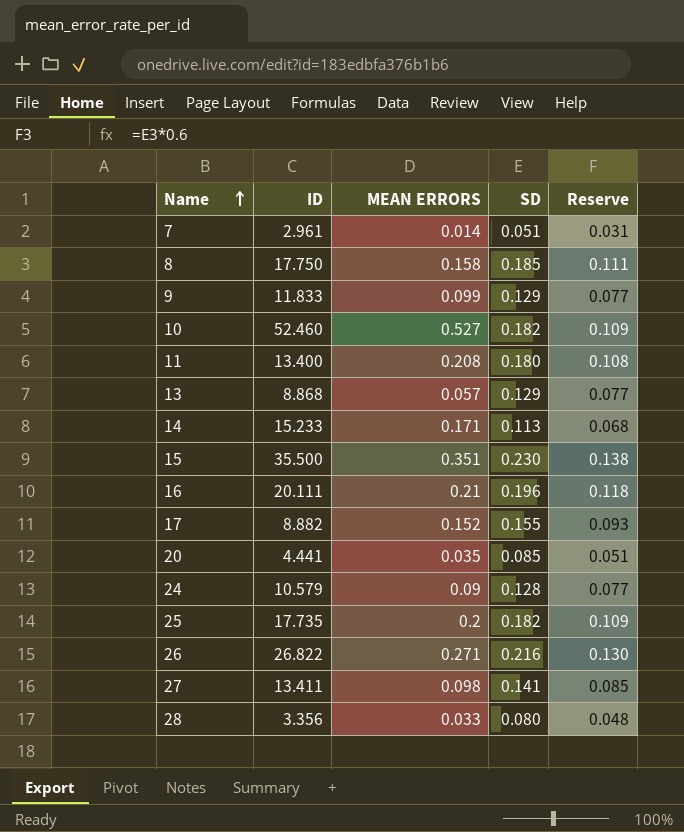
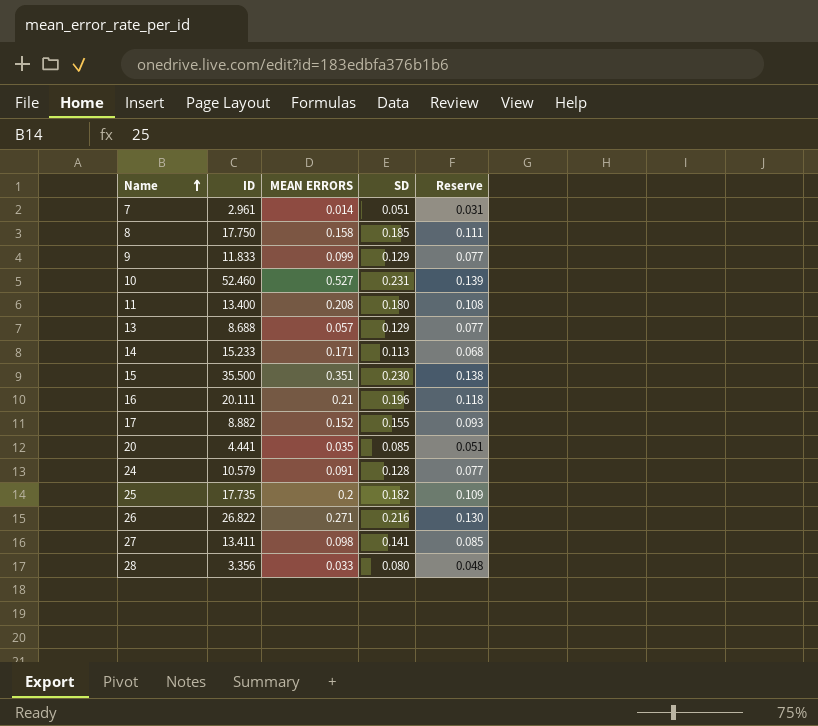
10 | SD: 0.182 -> 0.231
10 | Reserve: 0.109 -> 0.139
13 | ID: 8.868 -> 8.688
24 | MEAN ERRORS: 0.09 -> 0.091

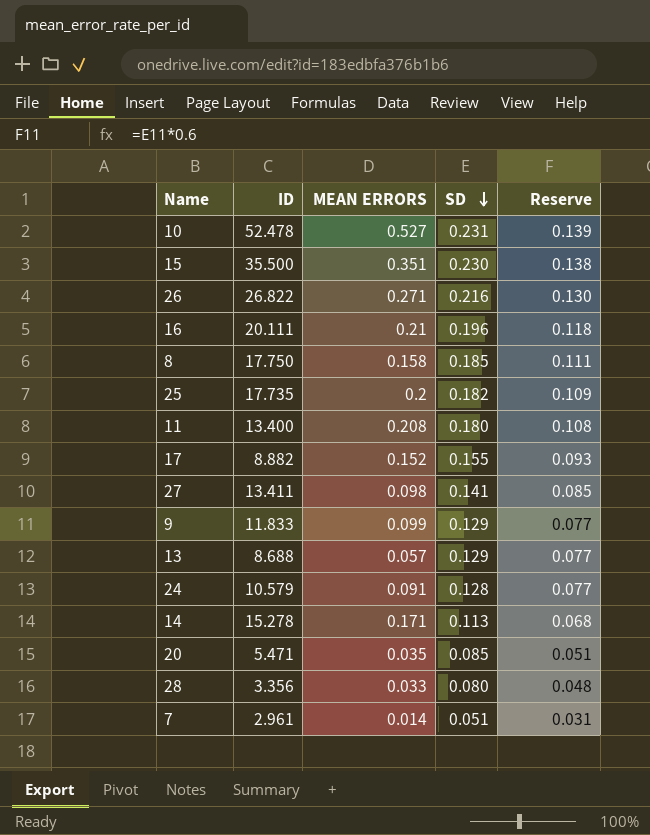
row order: Name ascending -> SD descending
10 | ID: 52.460 -> 52.478
14 | ID: 15.233 -> 15.278
20 | ID: 4.441 -> 5.471

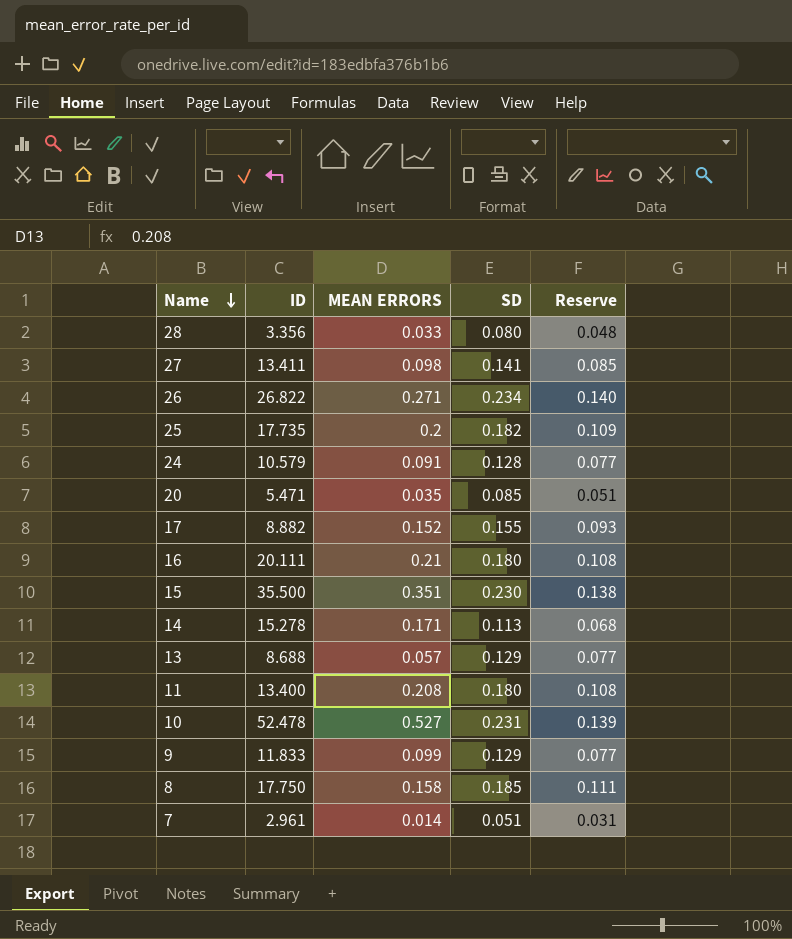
row order: SD descending -> Name descending
26 | SD: 0.216 -> 0.234
26 | Reserve: 0.130 -> 0.140
16 | SD: 0.196 -> 0.180
16 | Reserve: 0.118 -> 0.108

